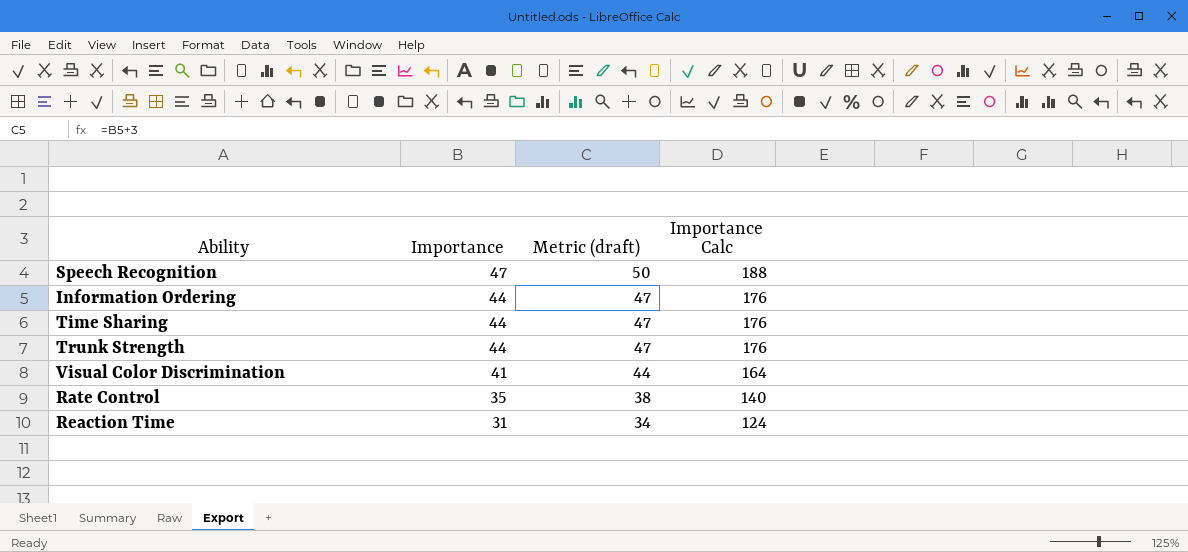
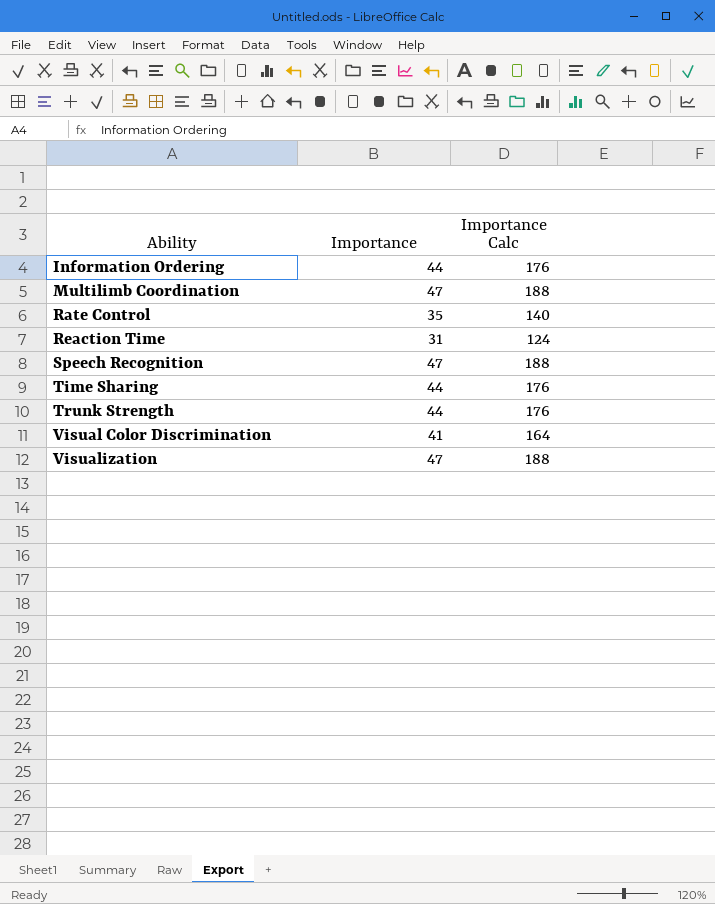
row order: Importance descending -> Ability ascending
column Metric (draft) | formula: [Importance] + 3 -> none
row Multilimb Coordination: none -> 47 | 188
row Visualization: none -> 47 | 188

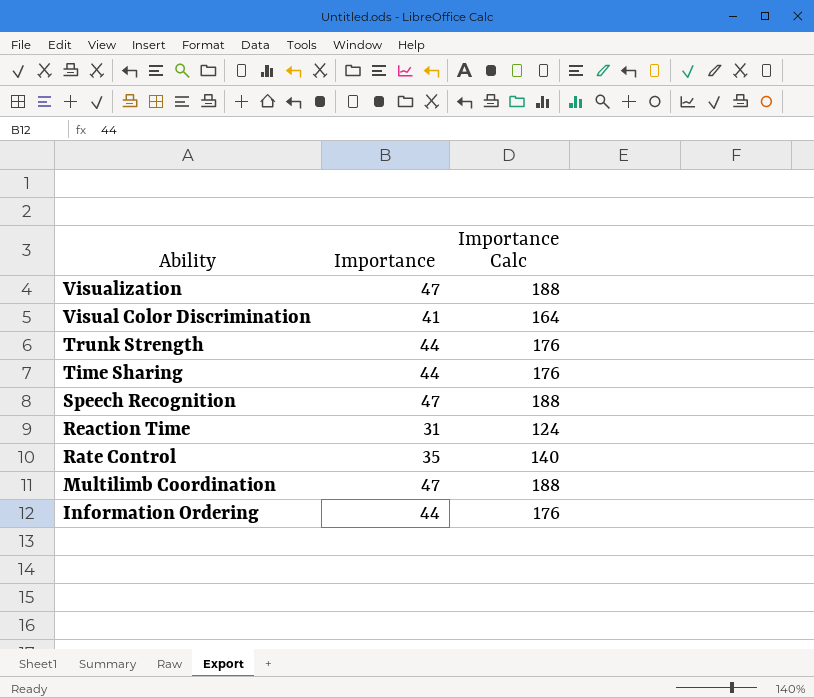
row order: Ability ascending -> Ability descending

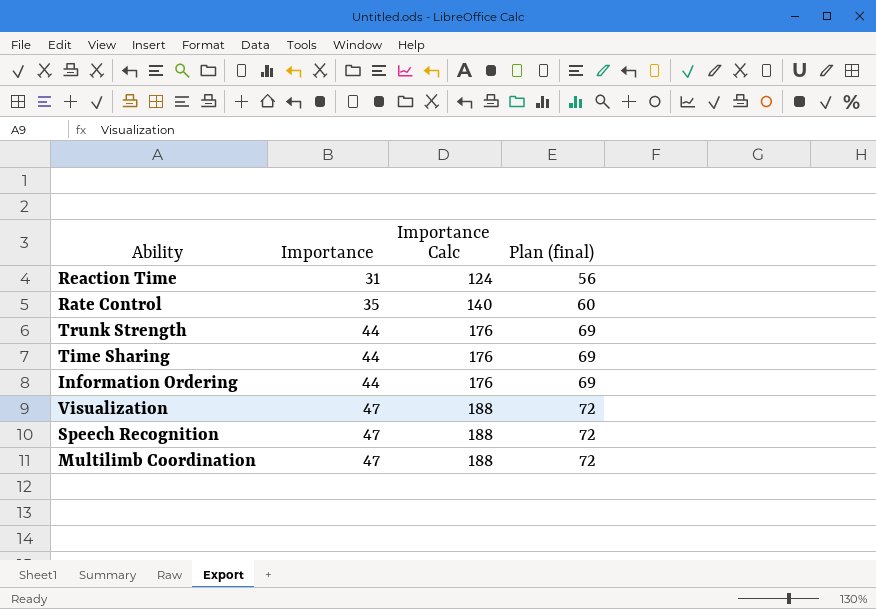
row order: Ability descending -> Importance ascending
column Plan (final) | formula: none -> [Importance] + 25
row Visual Color Discrimination: 41 | 164 -> none

